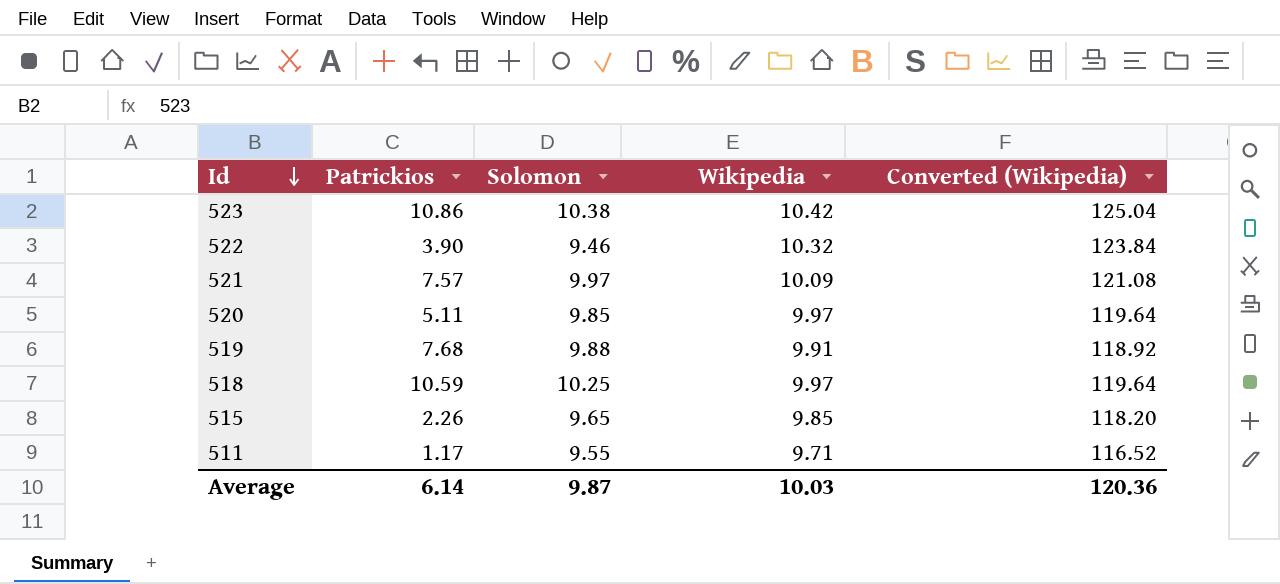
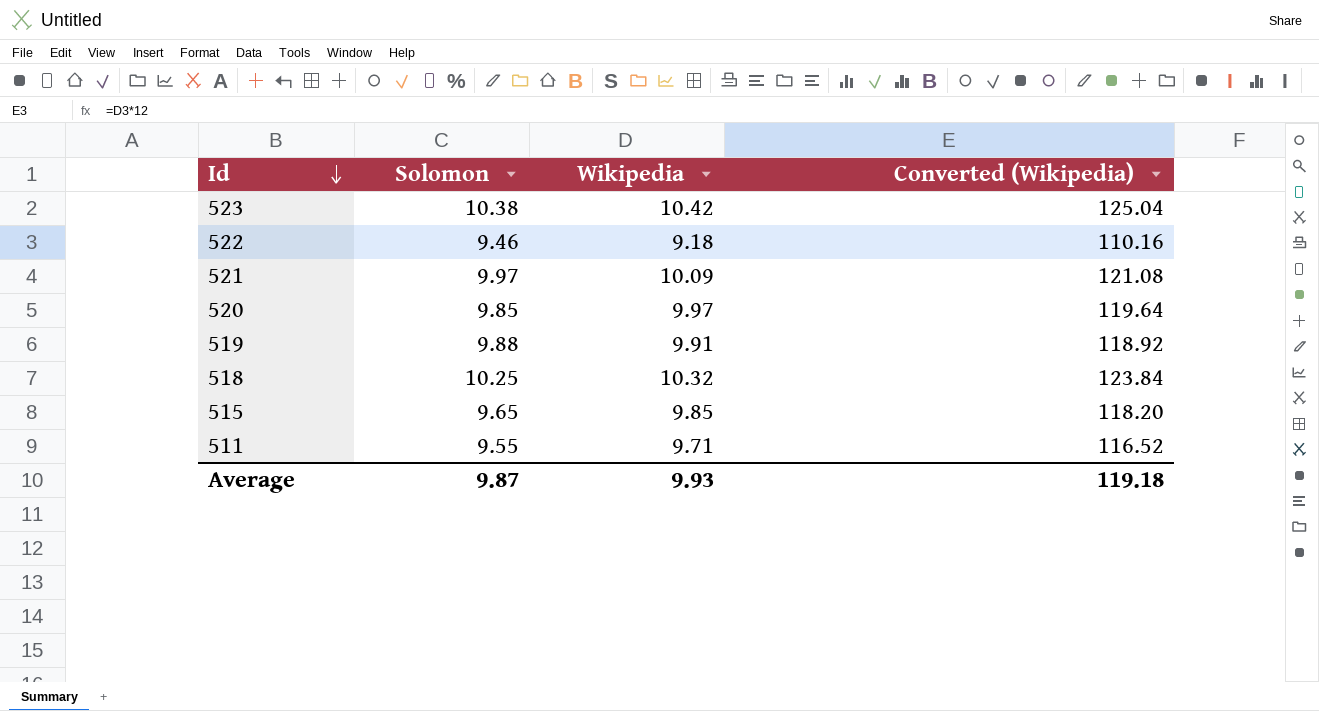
column Patrickios | position: 2 -> none
522 | Wikipedia: 10.32 -> 9.18
522 | Converted (Wikipedia): 123.84 -> 110.16
518 | Wikipedia: 9.97 -> 10.32
518 | Converted (Wikipedia): 119.64 -> 123.84
Average | Wikipedia: 10.03 -> 9.93
Average | Converted (Wikipedia): 120.36 -> 119.18

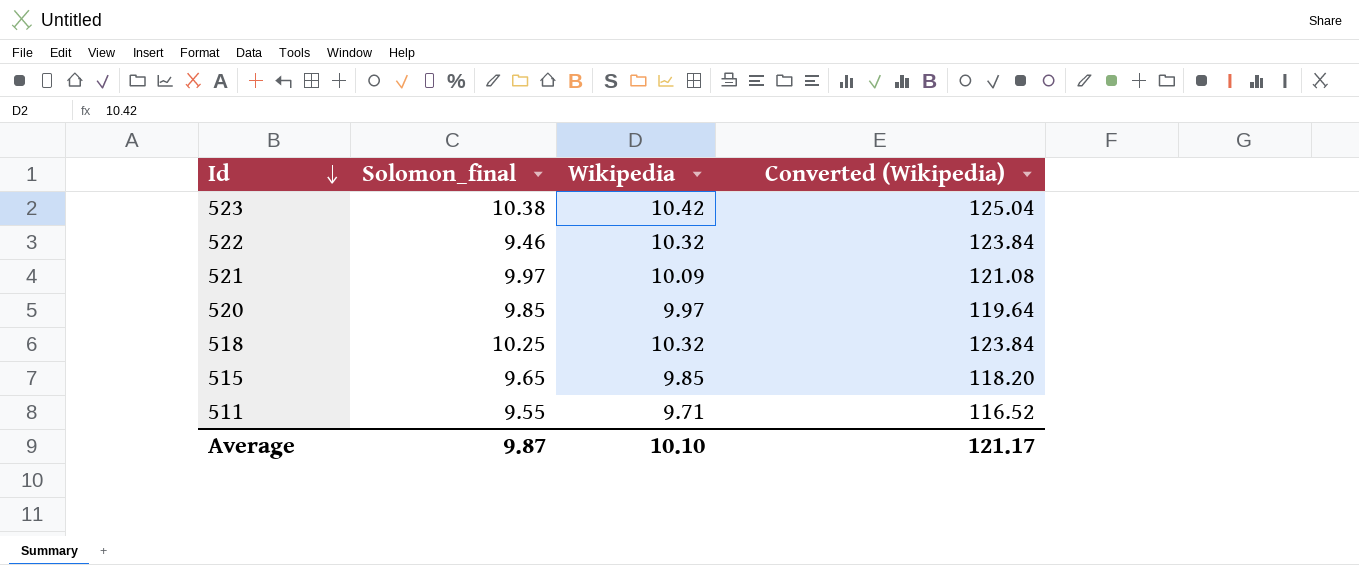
column name: Solomon -> Solomon_final
row 519: 9.88 | 9.91 | 118.92 -> none
522 | Wikipedia: 9.18 -> 10.32
522 | Converted (Wikipedia): 110.16 -> 123.84
Average | Wikipedia: 9.93 -> 10.10
Average | Converted (Wikipedia): 119.18 -> 121.17

